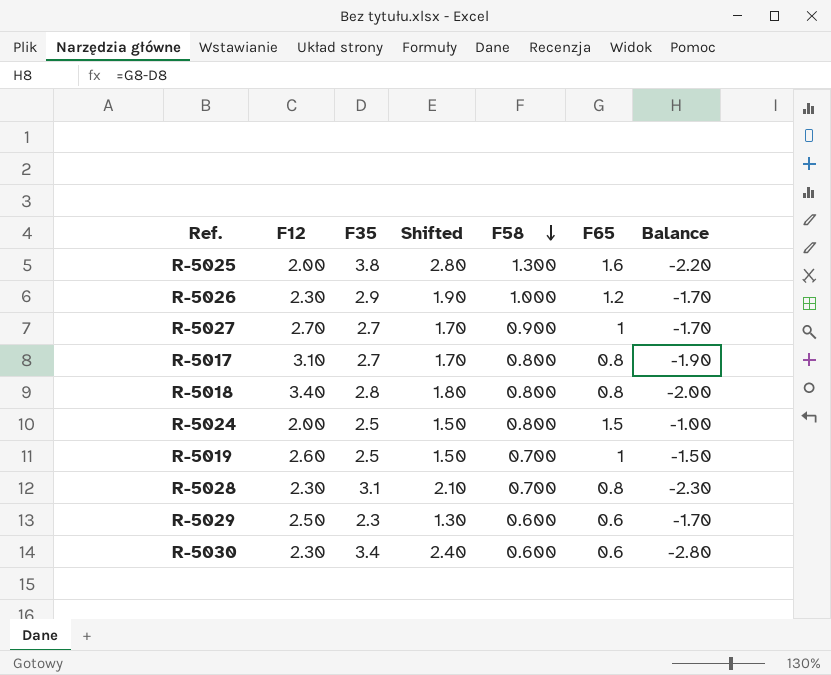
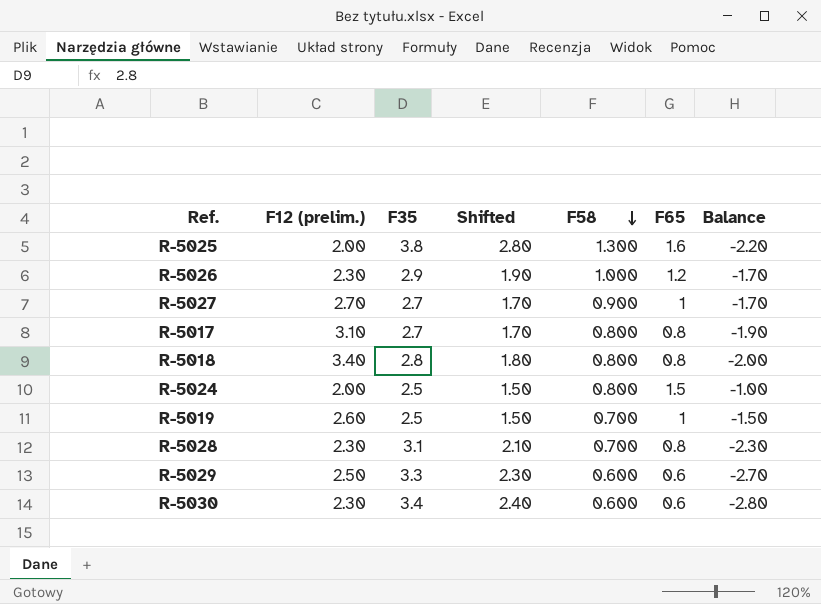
column name: F12 -> F12 (prelim.)
R-5029 | F35: 2.3 -> 3.3
R-5029 | Shifted: 1.30 -> 2.30
R-5029 | Balance: -1.70 -> -2.70

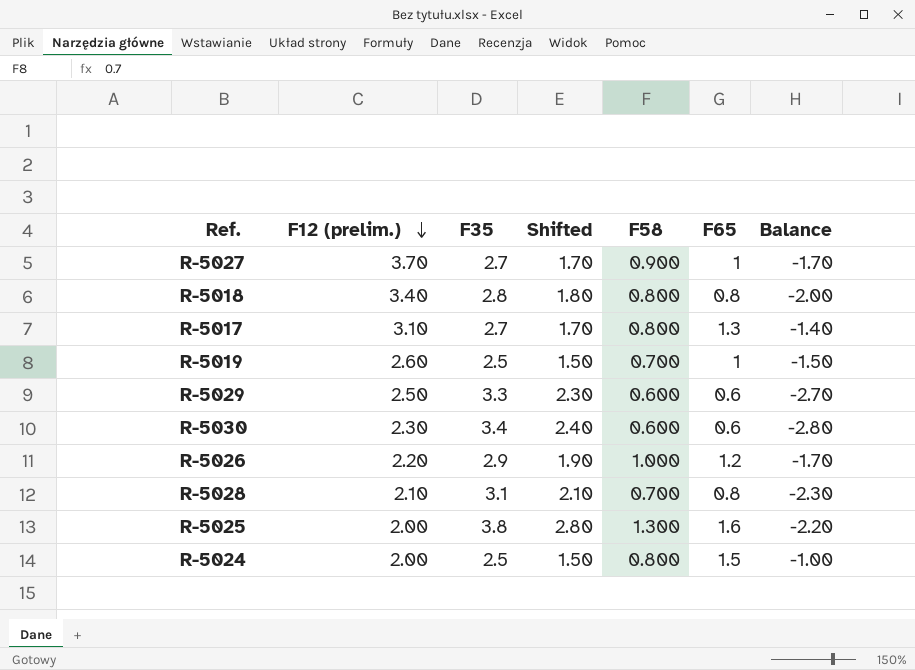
row order: F58 descending -> F12 (prelim.) descending
R-5027 | F12 (prelim.): 2.70 -> 3.70
R-5017 | F65: 0.8 -> 1.3
R-5017 | Balance: -1.90 -> -1.40
R-5026 | F12 (prelim.): 2.30 -> 2.20
R-5028 | F12 (prelim.): 2.30 -> 2.10

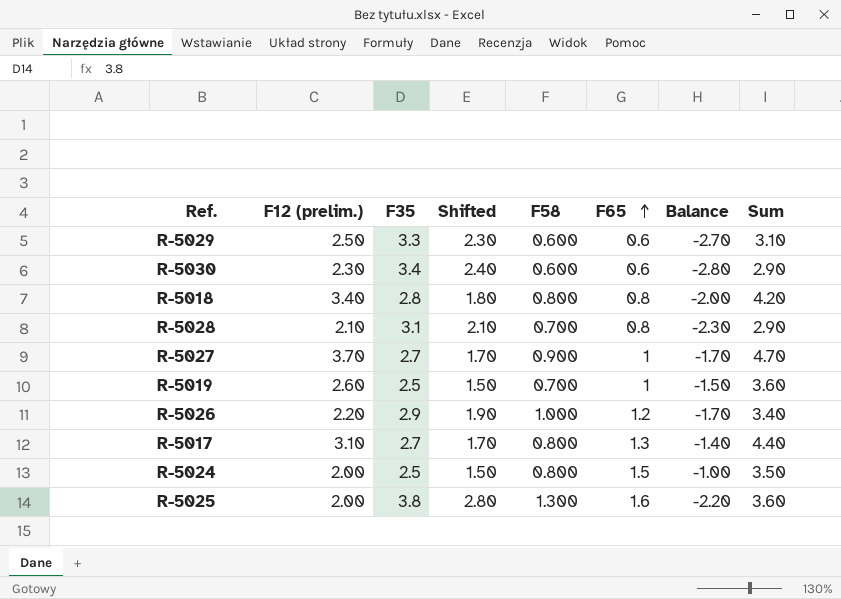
row order: F12 (prelim.) descending -> F65 ascending
column Sum | formula: none -> [F12 (prelim.)] + [F65]

